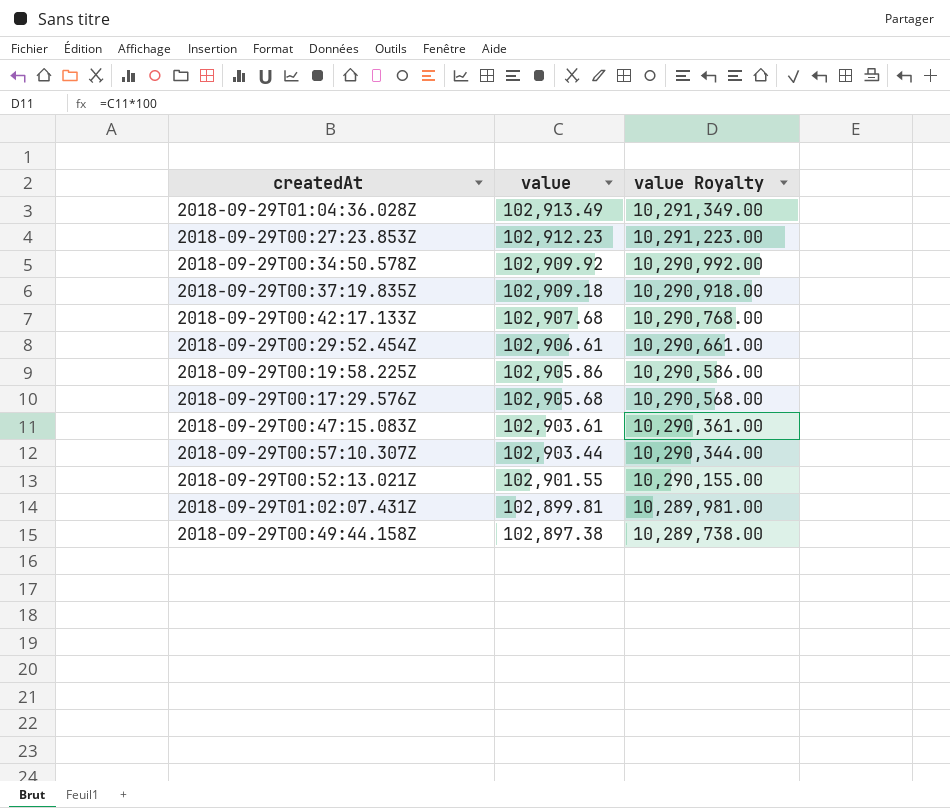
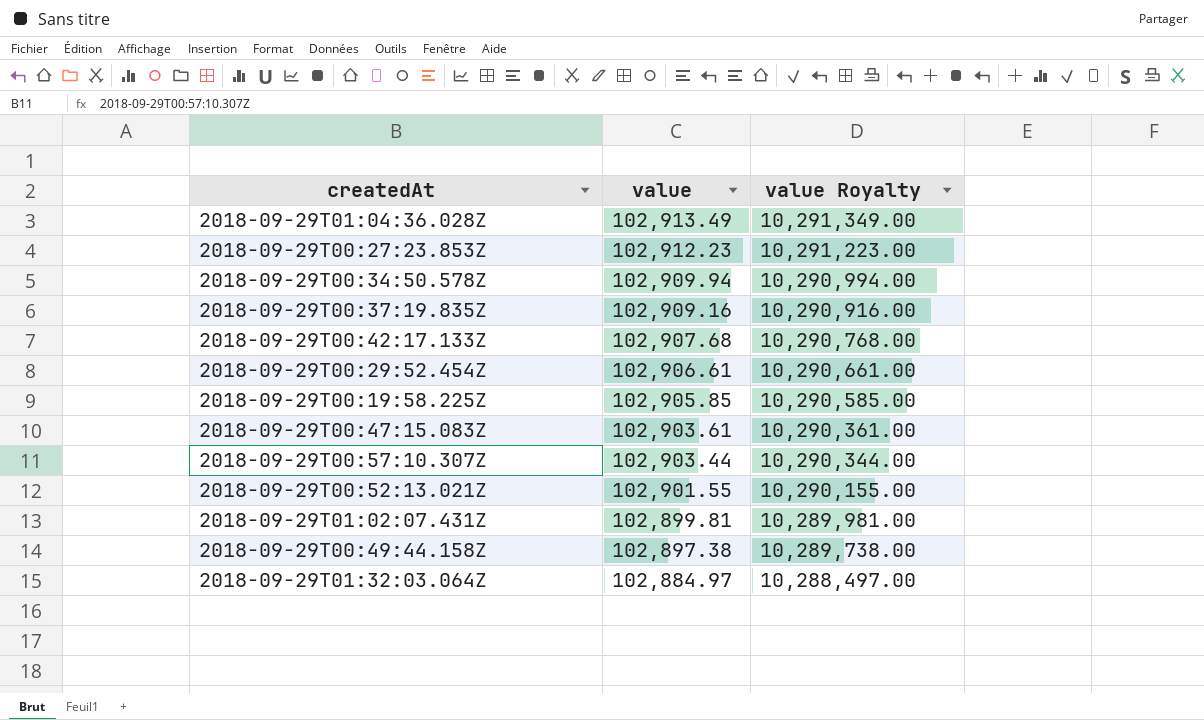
row 2018-09-29T00:17:29.576Z: 102,905.68 | 10,290,568.00 -> none
2018-09-29T00:34:50.578Z | value: 102,909.92 -> 102,909.94
2018-09-29T00:34:50.578Z | value Royalty: 10,290,992.00 -> 10,290,994.00
2018-09-29T00:37:19.835Z | value: 102,909.18 -> 102,909.16
2018-09-29T00:37:19.835Z | value Royalty: 10,290,918.00 -> 10,290,916.00
2018-09-29T00:19:58.225Z | value: 102,905.86 -> 102,905.85
2018-09-29T00:19:58.225Z | value Royalty: 10,290,586.00 -> 10,290,585.00
row 2018-09-29T01:32:03.064Z: none -> 102,884.97 | 10,288,497.00

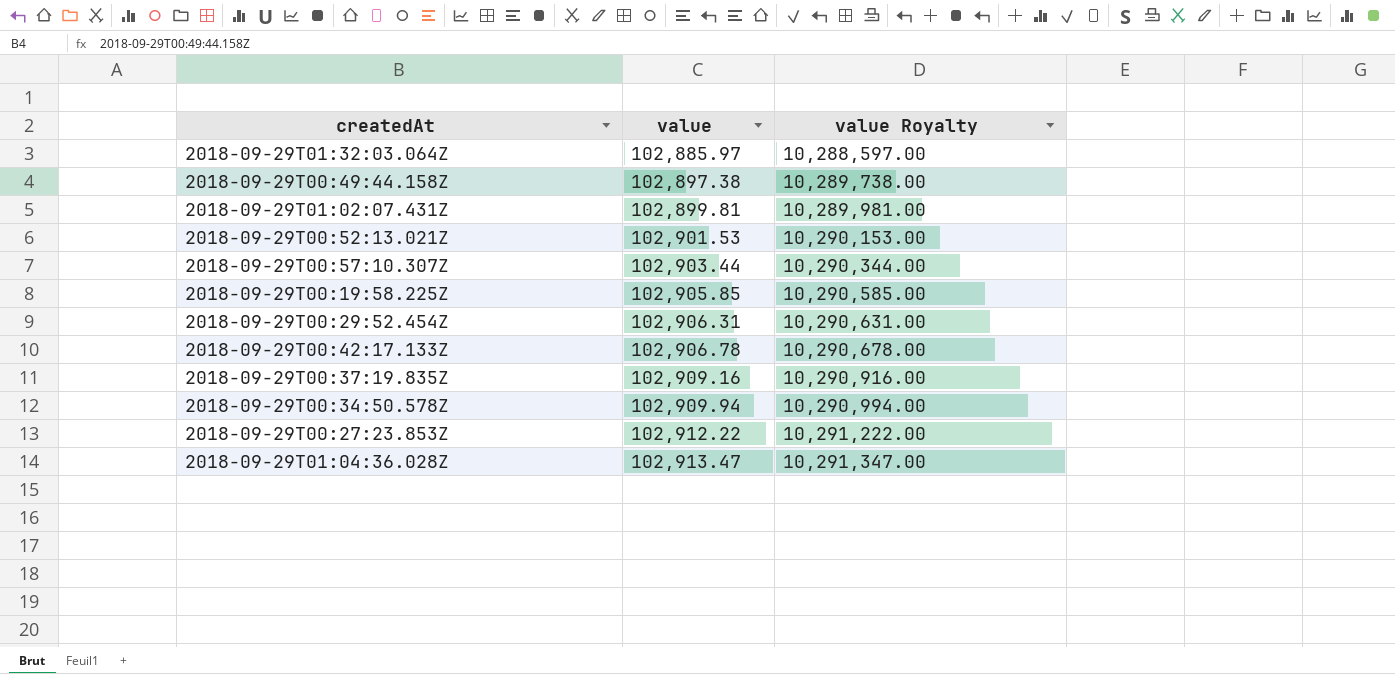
row order: value descending -> value ascending
row 2018-09-29T00:47:15.083Z: 102,903.61 | 10,290,361.00 -> none
2018-09-29T01:32:03.064Z | value: 102,884.97 -> 102,885.97
2018-09-29T01:32:03.064Z | value Royalty: 10,288,497.00 -> 10,288,597.00
2018-09-29T00:52:13.021Z | value: 102,901.55 -> 102,901.53
2018-09-29T00:52:13.021Z | value Royalty: 10,290,155.00 -> 10,290,153.00
2018-09-29T00:29:52.454Z | value: 102,906.61 -> 102,906.31
2018-09-29T00:29:52.454Z | value Royalty: 10,290,661.00 -> 10,290,631.00
2018-09-29T00:42:17.133Z | value: 102,907.68 -> 102,906.78
2018-09-29T00:42:17.133Z | value Royalty: 10,290,768.00 -> 10,290,678.00
2018-09-29T00:27:23.853Z | value: 102,912.23 -> 102,912.22
2018-09-29T00:27:23.853Z | value Royalty: 10,291,223.00 -> 10,291,222.00
2018-09-29T01:04:36.028Z | value: 102,913.49 -> 102,913.47
2018-09-29T01:04:36.028Z | value Royalty: 10,291,349.00 -> 10,291,347.00

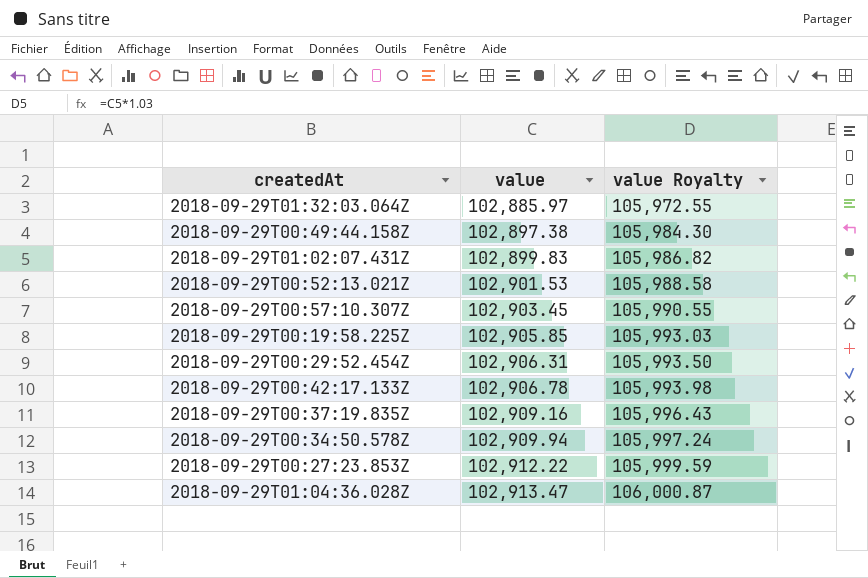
column value Royalty | formula: [value] * 100 -> [value] * 1.03
2018-09-29T01:02:07.431Z | value: 102,899.81 -> 102,899.83
2018-09-29T00:57:10.307Z | value: 102,903.44 -> 102,903.45

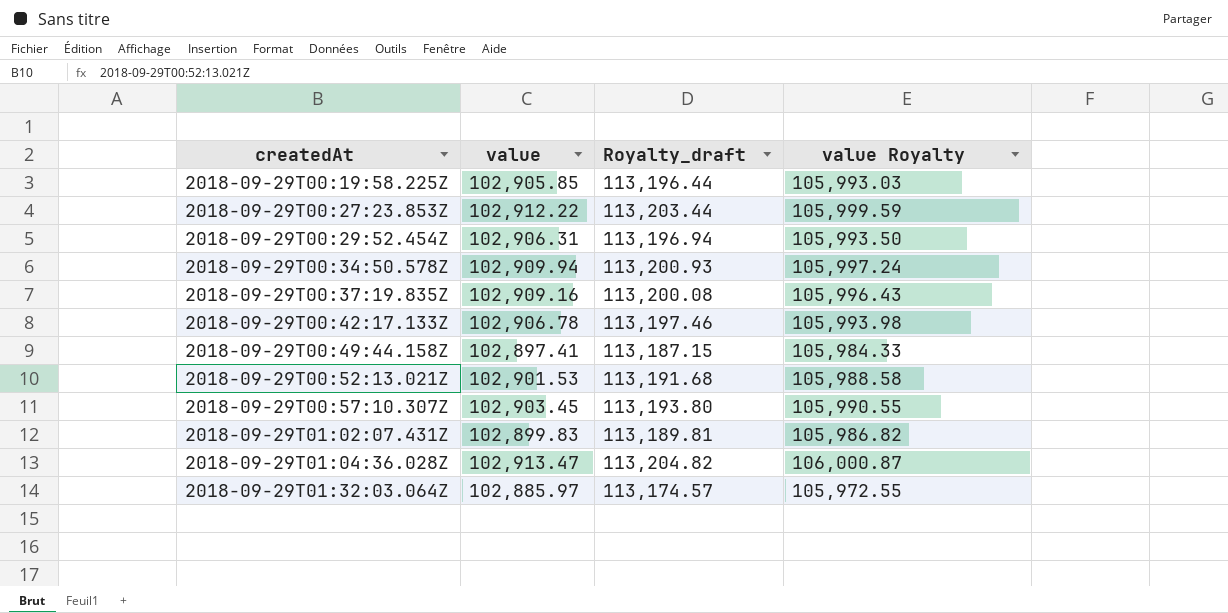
row order: value ascending -> createdAt ascending
column Royalty_draft | formula: none -> [value] * 1.1
2018-09-29T00:49:44.158Z | value: 102,897.38 -> 102,897.41
2018-09-29T00:49:44.158Z | value Royalty: 105,984.30 -> 105,984.33

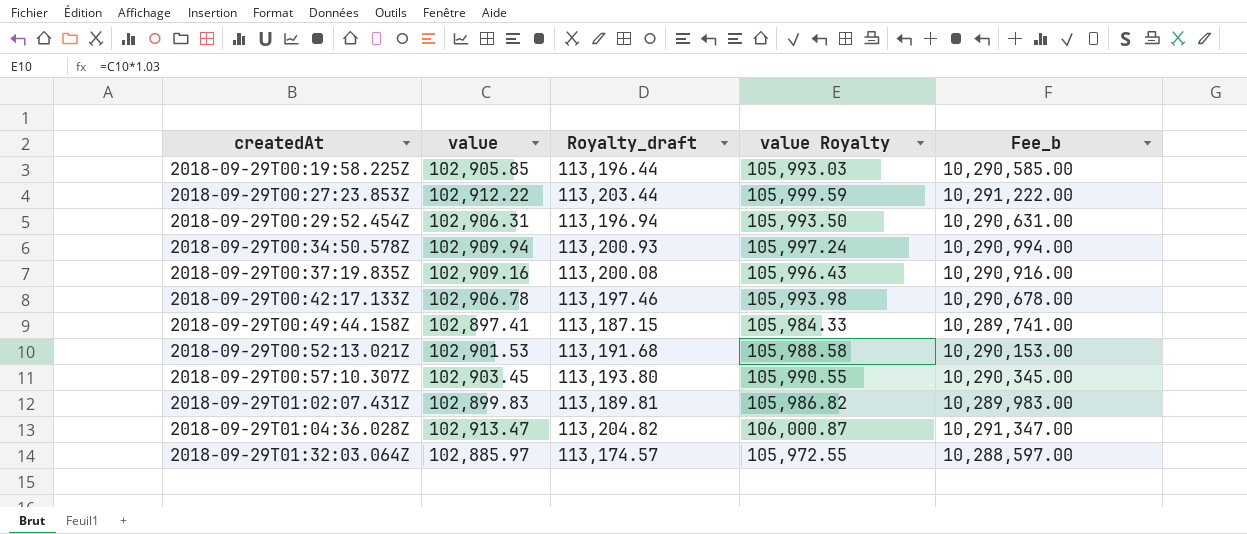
column Fee_b | formula: none -> [value] * 100

